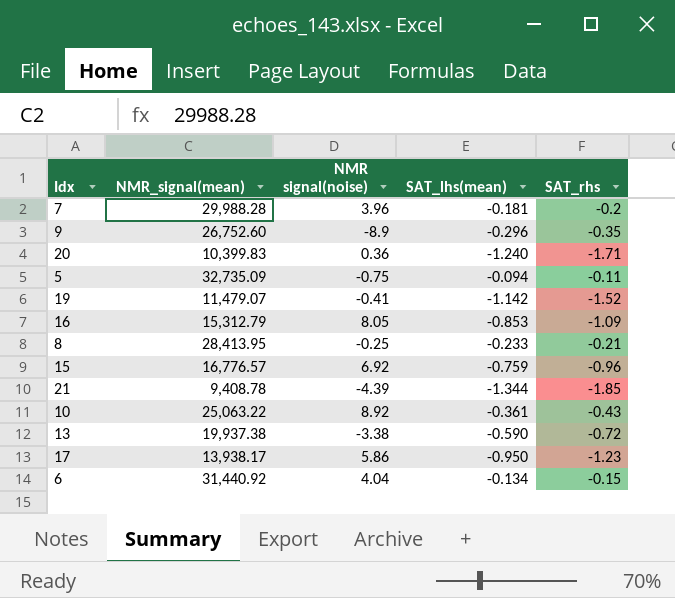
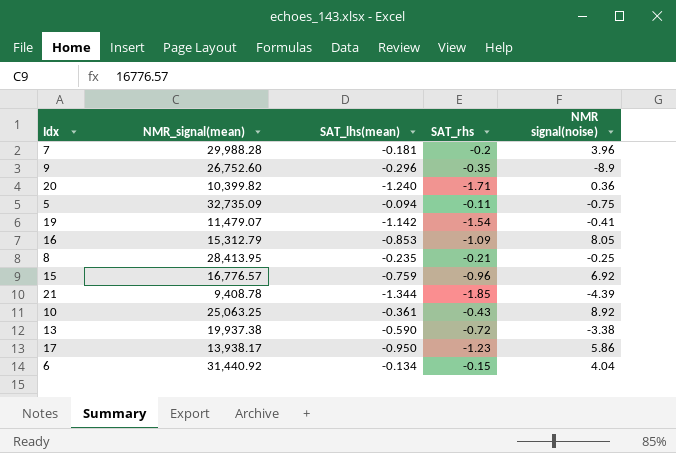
column NMR signal(noise) | position: 3 -> 5
20 | NMR_signal(mean): 10,399.83 -> 10,399.82
19 | SAT_rhs: -1.52 -> -1.54
8 | SAT_lhs(mean): -0.233 -> -0.235
10 | NMR_signal(mean): 25,063.22 -> 25,063.25

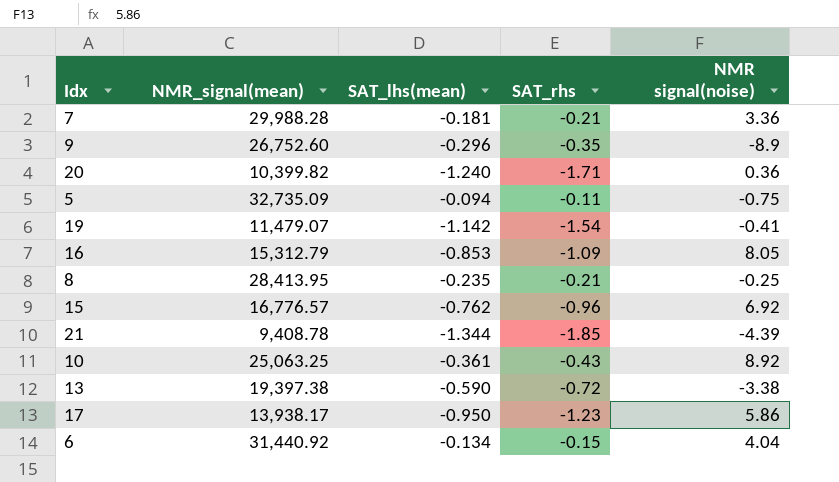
7 | SAT_rhs: -0.2 -> -0.21
7 | NMR signal(noise): 3.96 -> 3.36
15 | SAT_lhs(mean): -0.759 -> -0.762
13 | NMR_signal(mean): 19,937.38 -> 19,397.38

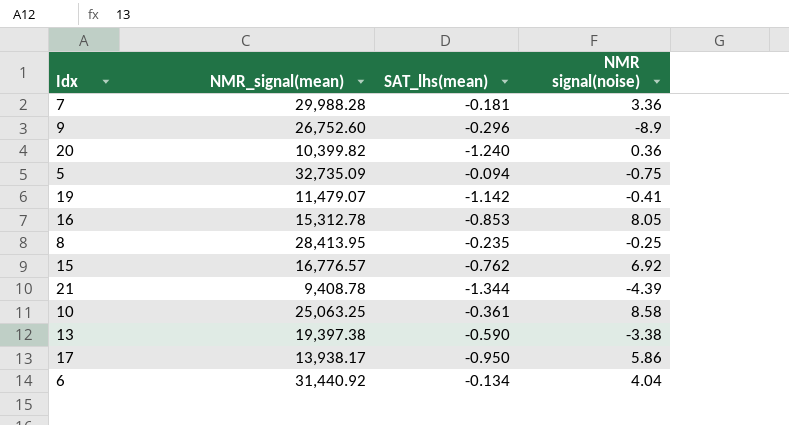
column SAT_rhs | position: 4 -> none
16 | NMR_signal(mean): 15,312.79 -> 15,312.78
10 | NMR signal(noise): 8.92 -> 8.58

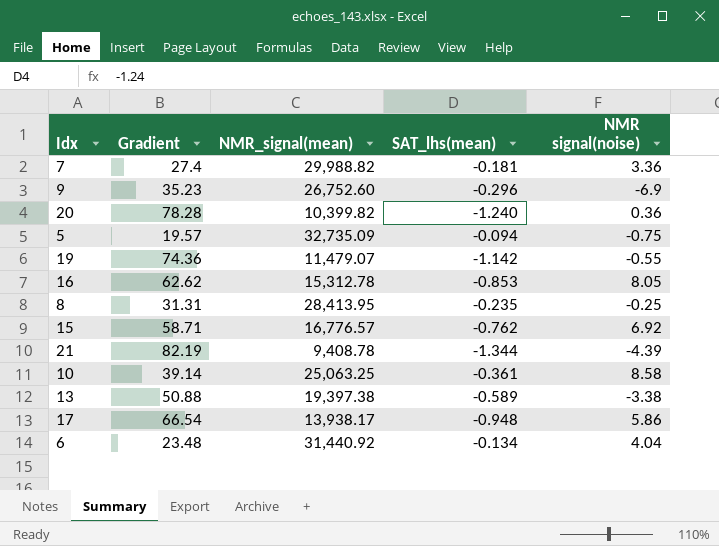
column Gradient | position: none -> 2
7 | NMR_signal(mean): 29,988.28 -> 29,988.82
9 | NMR signal(noise): -8.9 -> -6.9
19 | NMR signal(noise): -0.41 -> -0.55
13 | SAT_lhs(mean): -0.590 -> -0.589
17 | SAT_lhs(mean): -0.950 -> -0.948

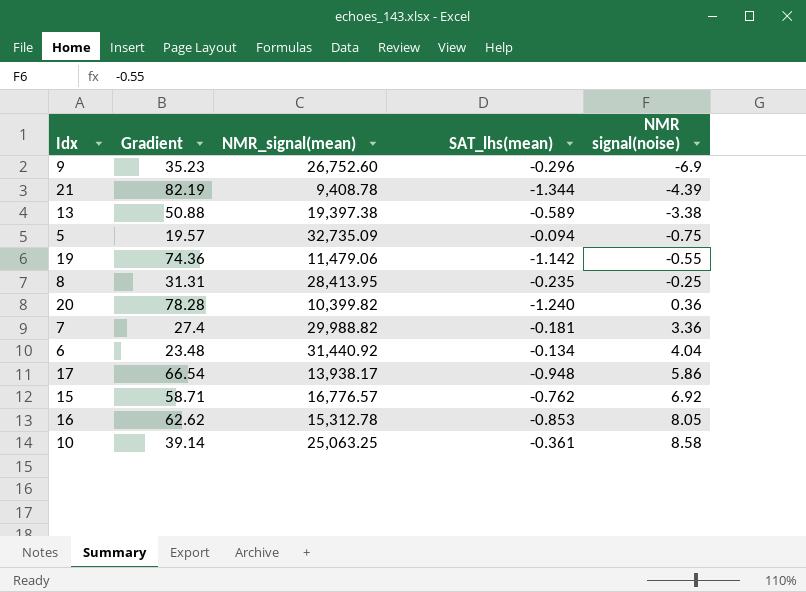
row order: none -> NMR signal(noise) ascending
19 | NMR_signal(mean): 11,479.07 -> 11,479.06

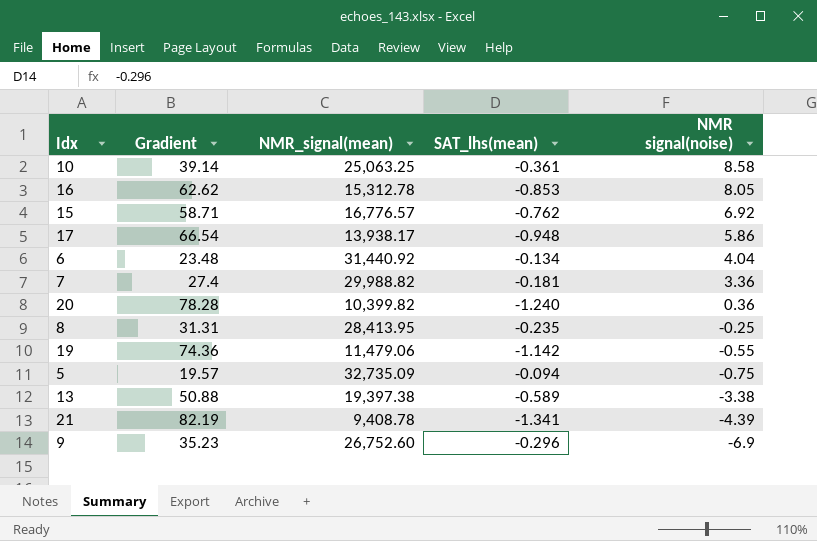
row order: NMR signal(noise) ascending -> NMR signal(noise) descending
21 | SAT_lhs(mean): -1.344 -> -1.341

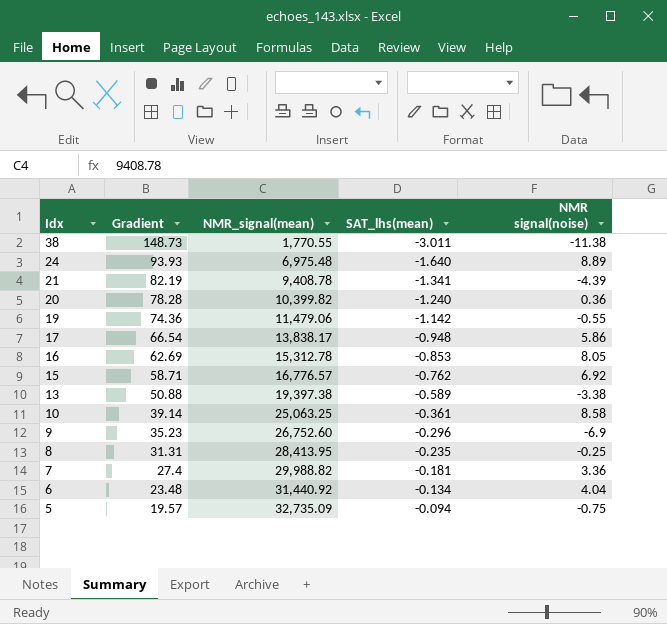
row order: NMR signal(noise) descending -> Idx descending
row 38: none -> 148.73 | 1,770.55 | -3.011 | -11.38
row 24: none -> 93.93 | 6,975.48 | -1.640 | 8.89
17 | NMR_signal(mean): 13,938.17 -> 13,838.17
16 | Gradient: 62.62 -> 62.69

